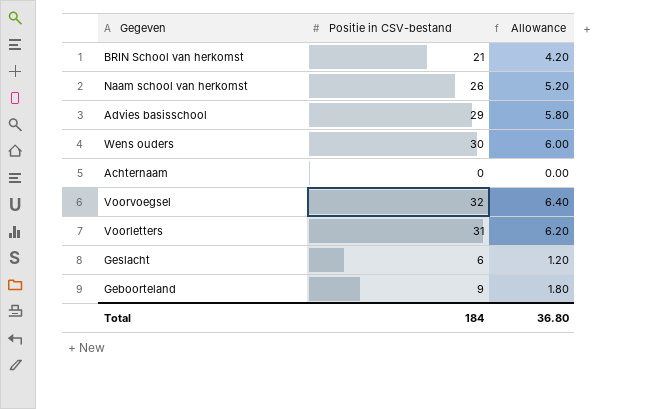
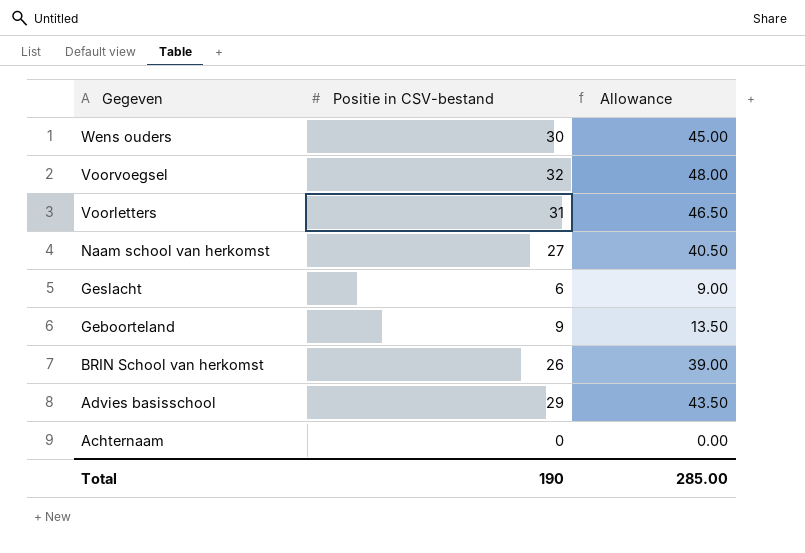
row order: none -> Gegeven descending
column Allowance | formula: [Positie in CSV-bestand] * 0.2 -> [Positie in CSV-bestand] * 1.5
Naam school van herkomst | Positie in CSV-bestand: 26 -> 27
BRIN School van herkomst | Positie in CSV-bestand: 21 -> 26
Total | Positie in CSV-bestand: 184 -> 190
Total | Allowance: 36.80 -> 285.00

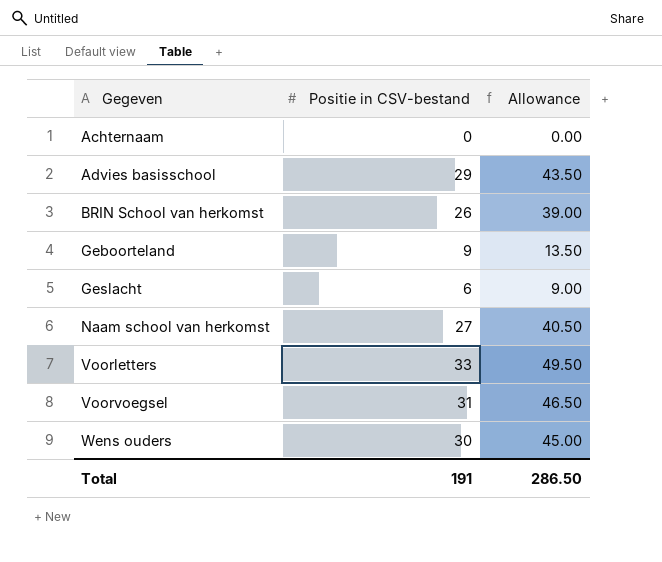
row order: Gegeven descending -> Gegeven ascending
Voorletters | Positie in CSV-bestand: 31 -> 33
Voorletters | Allowance: 46.50 -> 49.50
Voorvoegsel | Positie in CSV-bestand: 32 -> 31
Voorvoegsel | Allowance: 48.00 -> 46.50
Total | Positie in CSV-bestand: 190 -> 191
Total | Allowance: 285.00 -> 286.50

